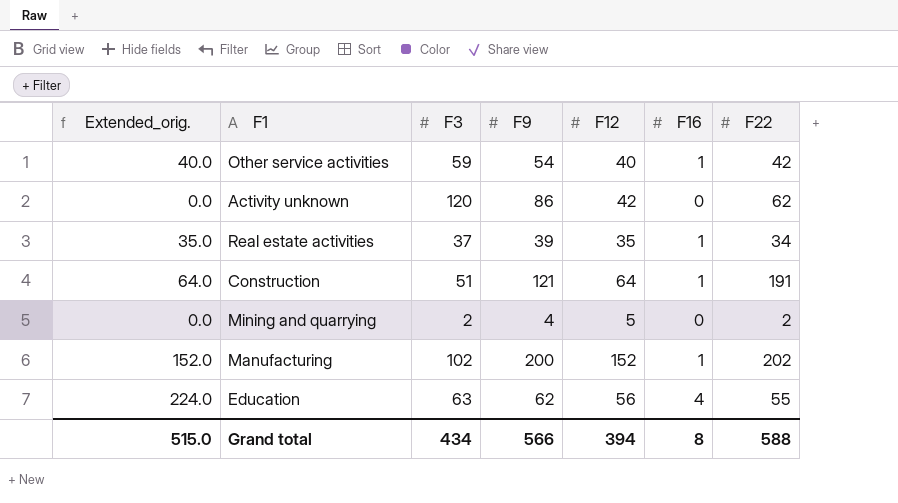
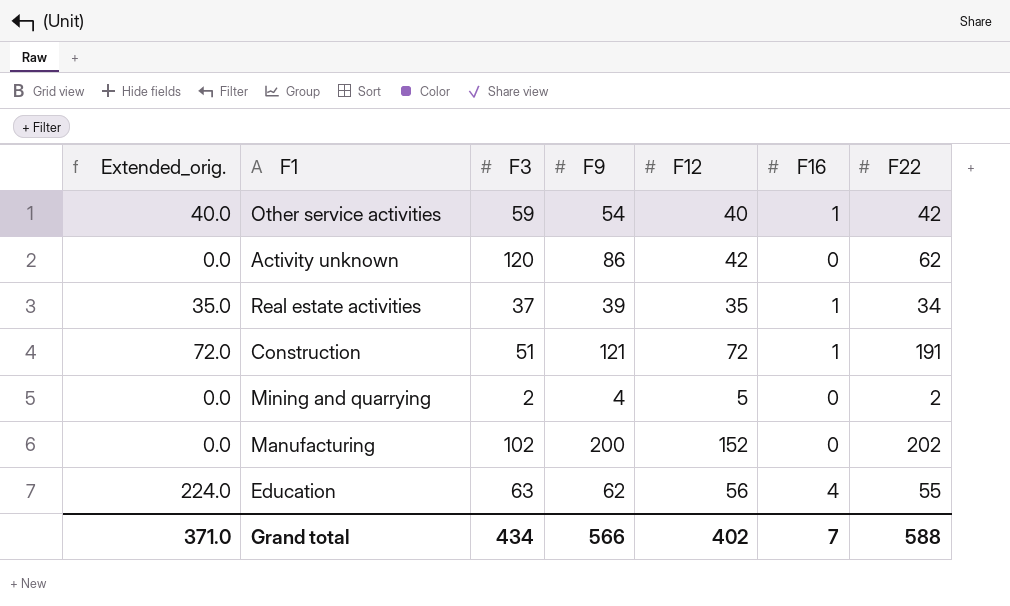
Construction | Extended_orig.: 64.0 -> 72.0
Construction | F12: 64 -> 72
Manufacturing | Extended_orig.: 152.0 -> 0.0
Manufacturing | F16: 1 -> 0
Grand total | Extended_orig.: 515.0 -> 371.0
Grand total | F12: 394 -> 402
Grand total | F16: 8 -> 7

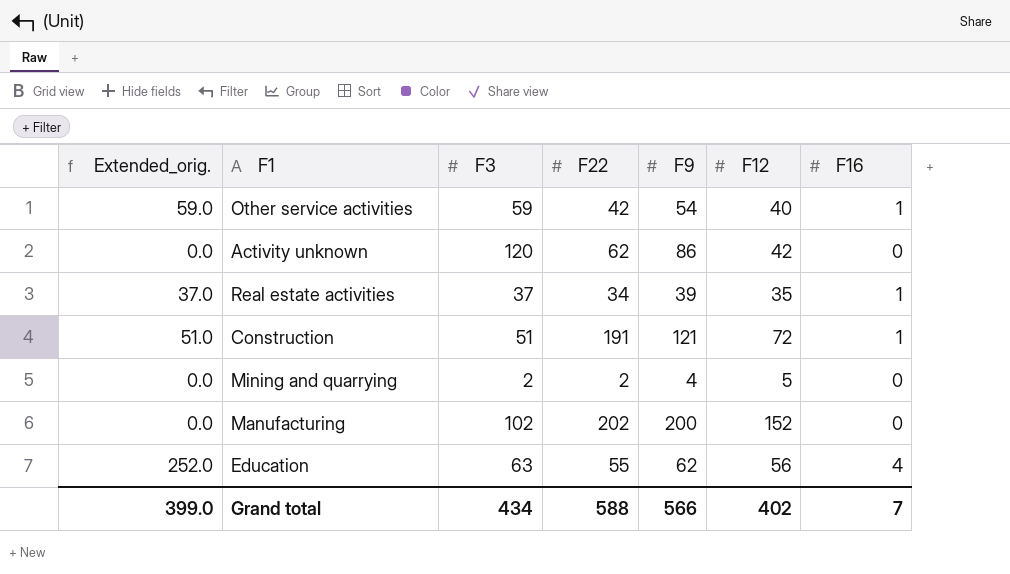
column Extended_orig. | formula: [F12] * [F16] -> [F3] * [F16]
column F22 | position: 7 -> 4
Grand total | Extended_orig.: 371.0 -> 399.0

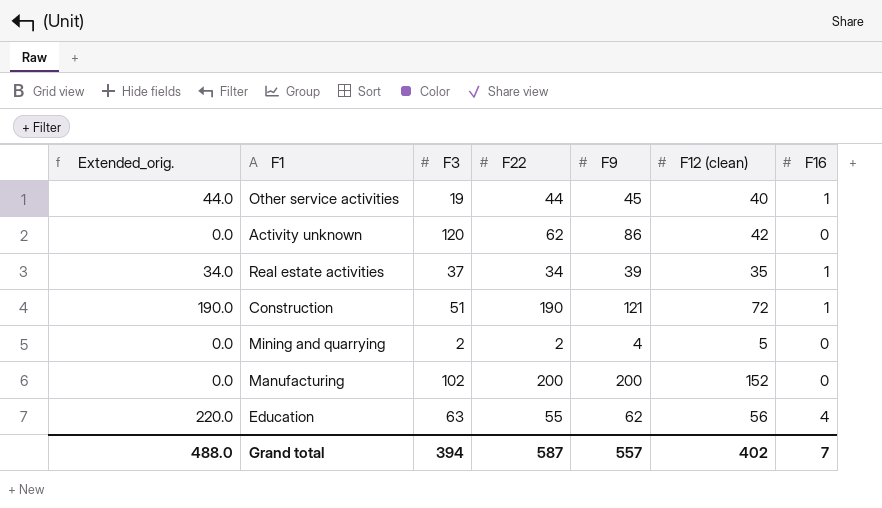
column Extended_orig. | formula: [F3] * [F16] -> [F22] * [F16]
column name: F12 -> F12 (clean)
Other service activities | F3: 59 -> 19
Other service activities | F22: 42 -> 44
Other service activities | F9: 54 -> 45
Construction | F22: 191 -> 190
Manufacturing | F22: 202 -> 200
Grand total | Extended_orig.: 399.0 -> 488.0
Grand total | F3: 434 -> 394
Grand total | F22: 588 -> 587
Grand total | F9: 566 -> 557

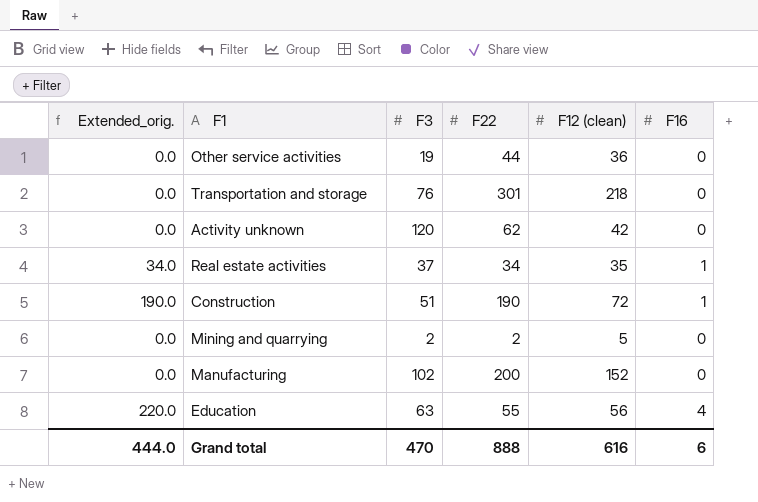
column F9 | position: 5 -> none
Other service activities | Extended_orig.: 44.0 -> 0.0
Other service activities | F12 (clean): 40 -> 36
Other service activities | F16: 1 -> 0
row Transportation and storage: none -> 0.0 | 76 | 301 | 218 | 0
Grand total | Extended_orig.: 488.0 -> 444.0
Grand total | F3: 394 -> 470
Grand total | F22: 587 -> 888
Grand total | F12 (clean): 402 -> 616
Grand total | F16: 7 -> 6

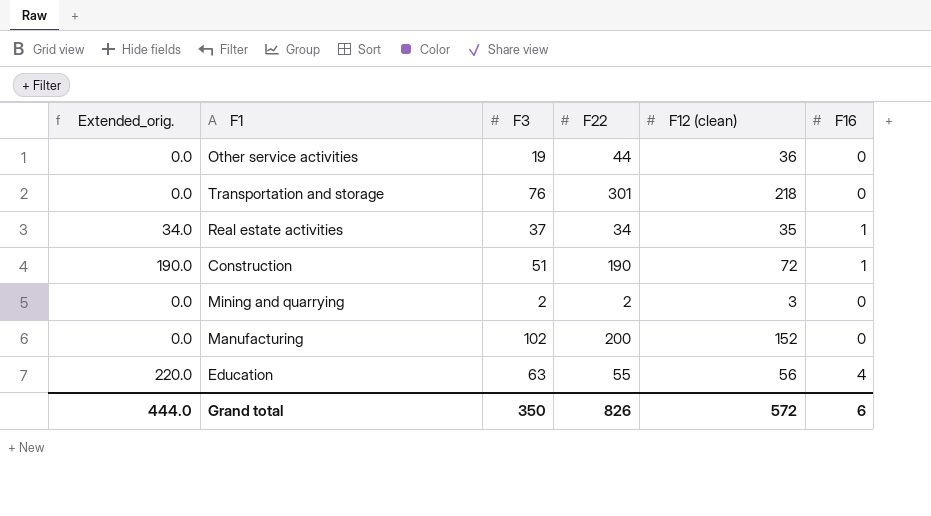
row Activity unknown: 0.0 | 120 | 62 | 42 | 0 -> none
Mining and quarrying | F12 (clean): 5 -> 3
Grand total | F3: 470 -> 350
Grand total | F22: 888 -> 826
Grand total | F12 (clean): 616 -> 572

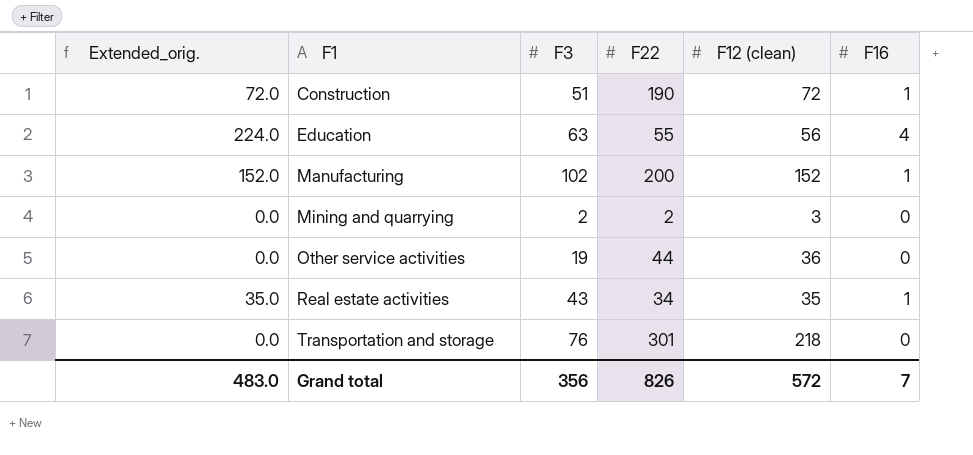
row order: none -> F1 ascending
column Extended_orig. | formula: [F22] * [F16] -> [F12 (clean)] * [F16]
Manufacturing | F16: 0 -> 1
Real estate activities | F3: 37 -> 43
Grand total | Extended_orig.: 444.0 -> 483.0
Grand total | F3: 350 -> 356
Grand total | F16: 6 -> 7

